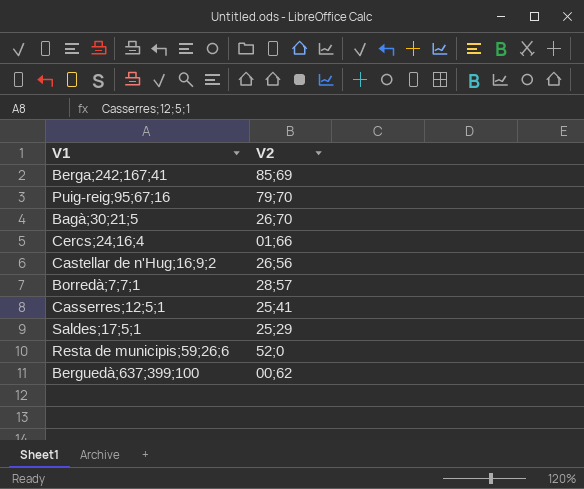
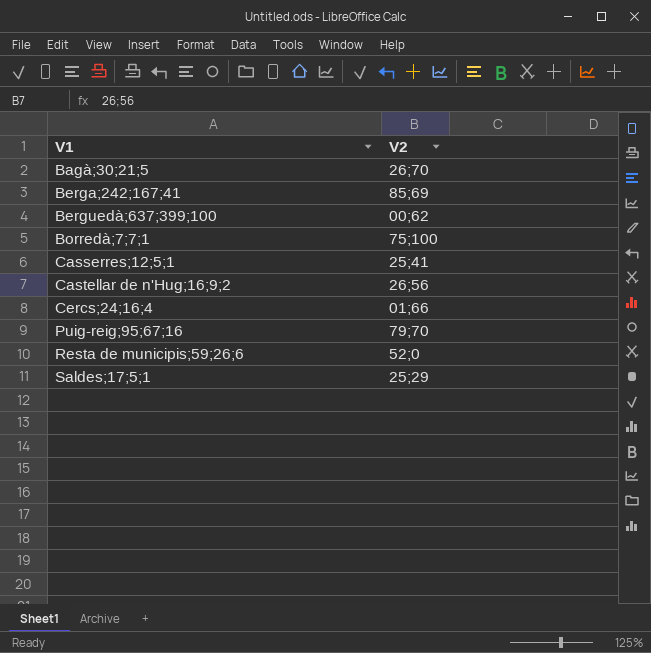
row order: none -> V1 ascending
Borredà;7;7;1 | V2: 28;57 -> 75;100

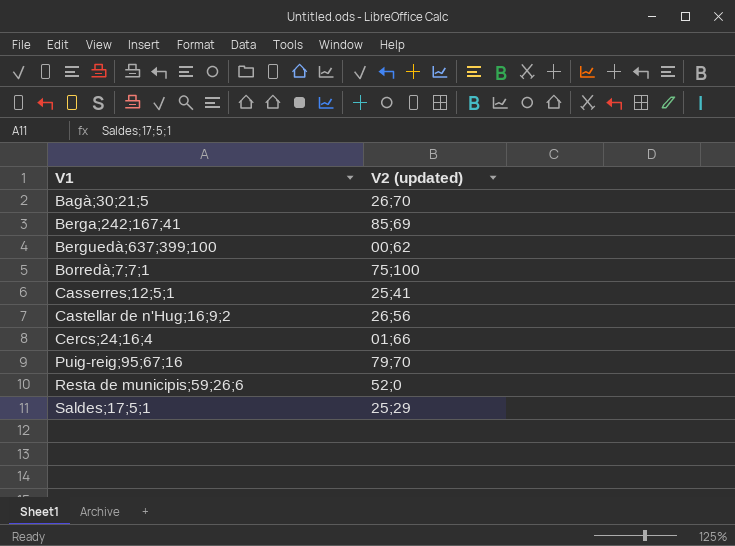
column name: V2 -> V2 (updated)

